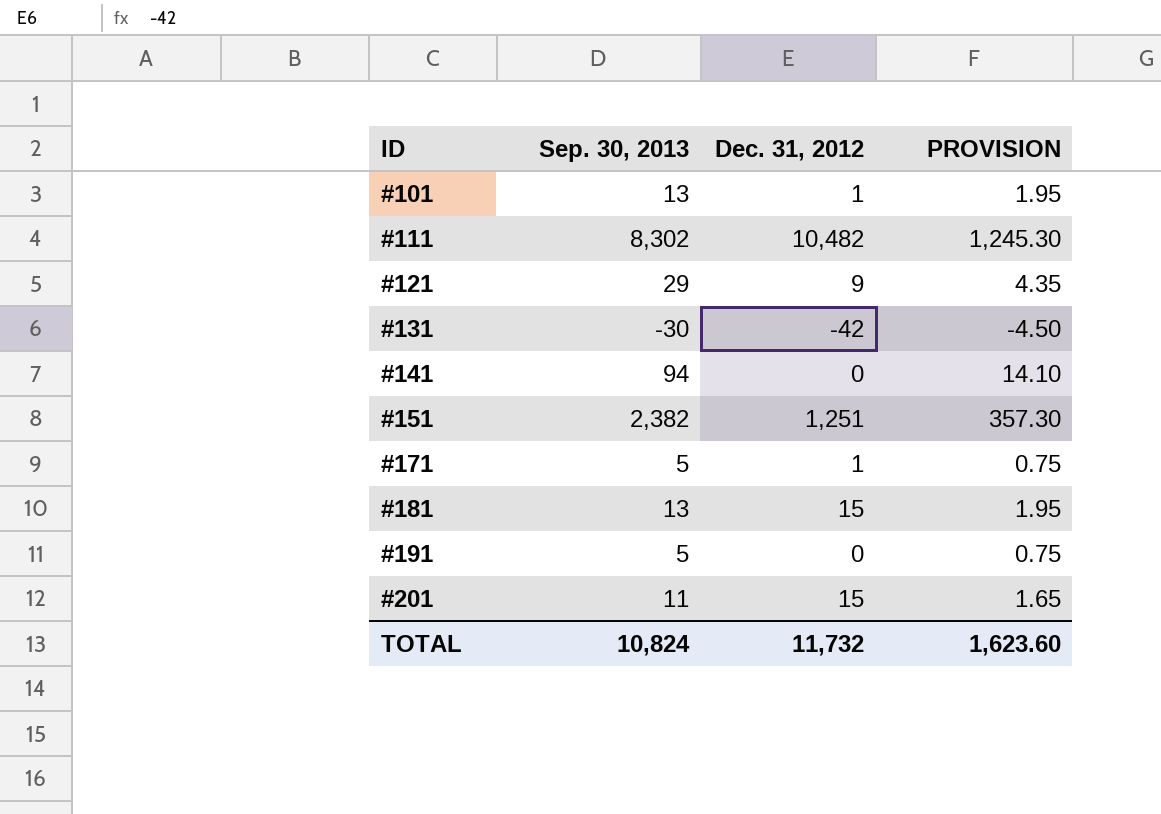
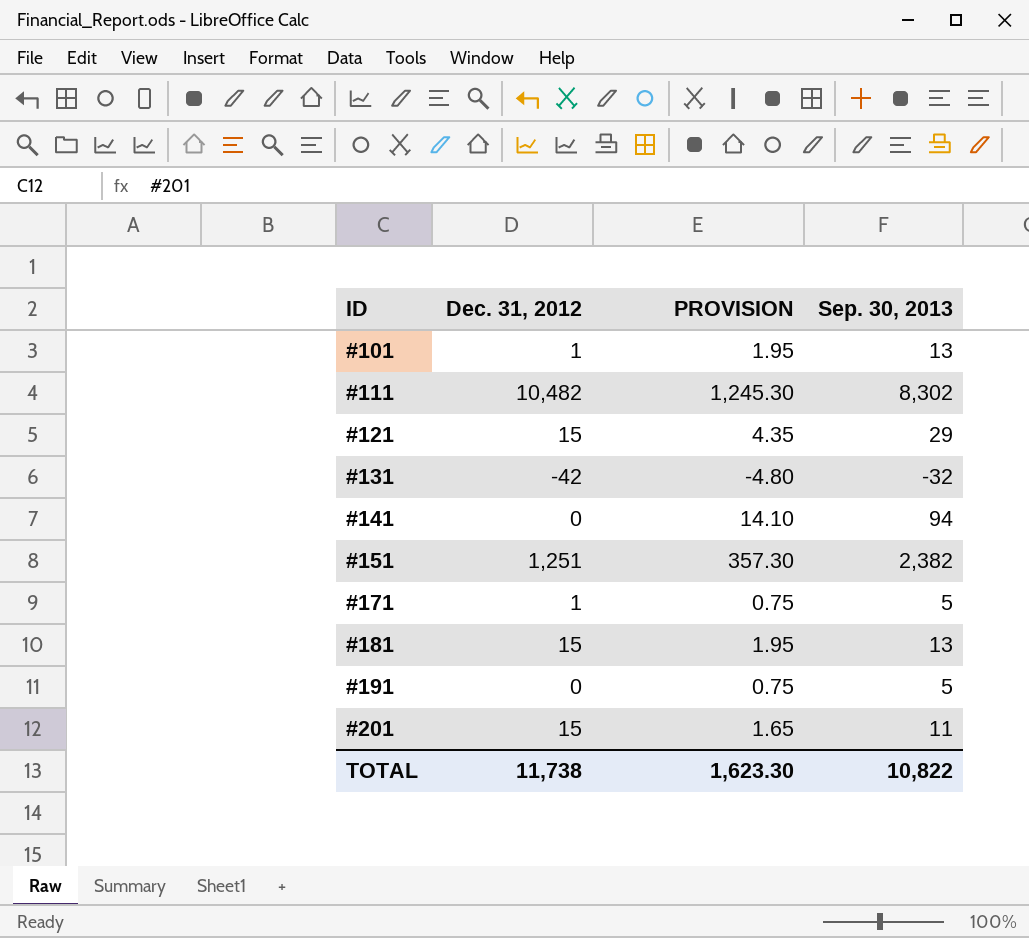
column Sep. 30, 2013 | position: 2 -> 4
#121 | Dec. 31, 2012: 9 -> 15
#131 | PROVISION: -4.50 -> -4.80
#131 | Sep. 30, 2013: -30 -> -32
TOTAL | Dec. 31, 2012: 11,732 -> 11,738
TOTAL | PROVISION: 1,623.60 -> 1,623.30
TOTAL | Sep. 30, 2013: 10,824 -> 10,822

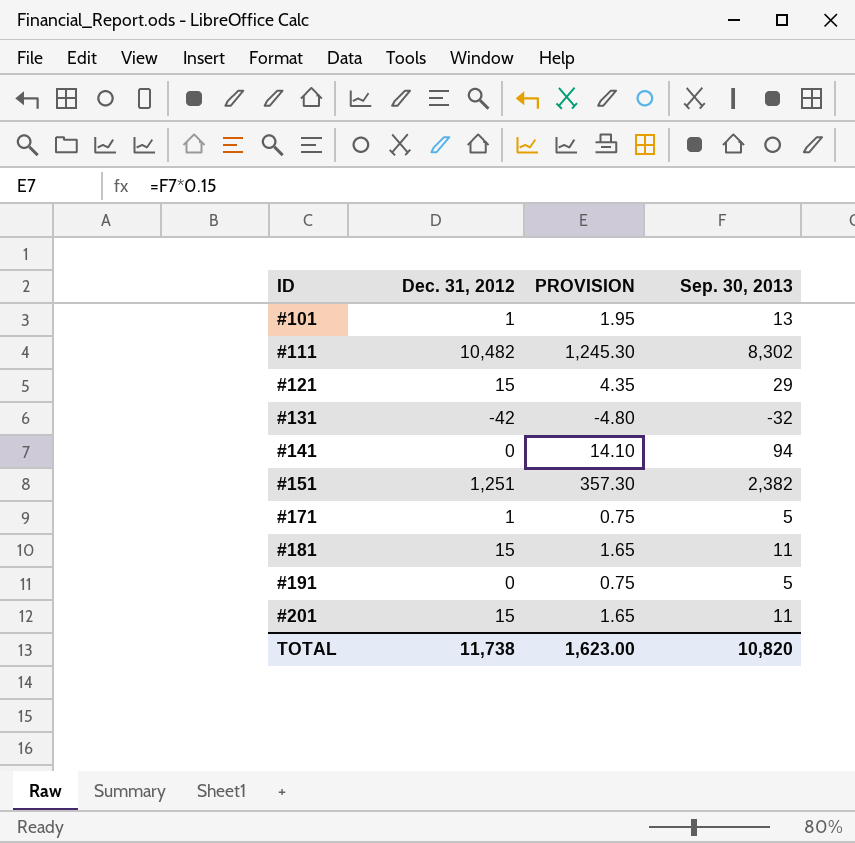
#181 | PROVISION: 1.95 -> 1.65
#181 | Sep. 30, 2013: 13 -> 11
TOTAL | PROVISION: 1,623.30 -> 1,623.00
TOTAL | Sep. 30, 2013: 10,822 -> 10,820

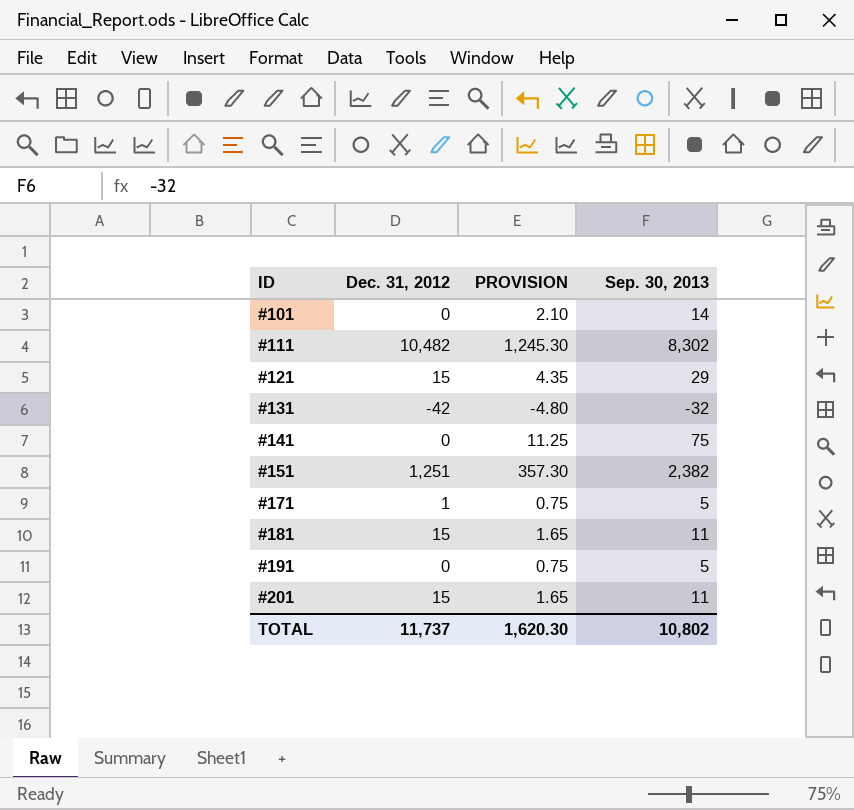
#101 | Dec. 31, 2012: 1 -> 0
#101 | PROVISION: 1.95 -> 2.10
#101 | Sep. 30, 2013: 13 -> 14
#141 | PROVISION: 14.10 -> 11.25
#141 | Sep. 30, 2013: 94 -> 75
TOTAL | Dec. 31, 2012: 11,738 -> 11,737
TOTAL | PROVISION: 1,623.00 -> 1,620.30
TOTAL | Sep. 30, 2013: 10,820 -> 10,802

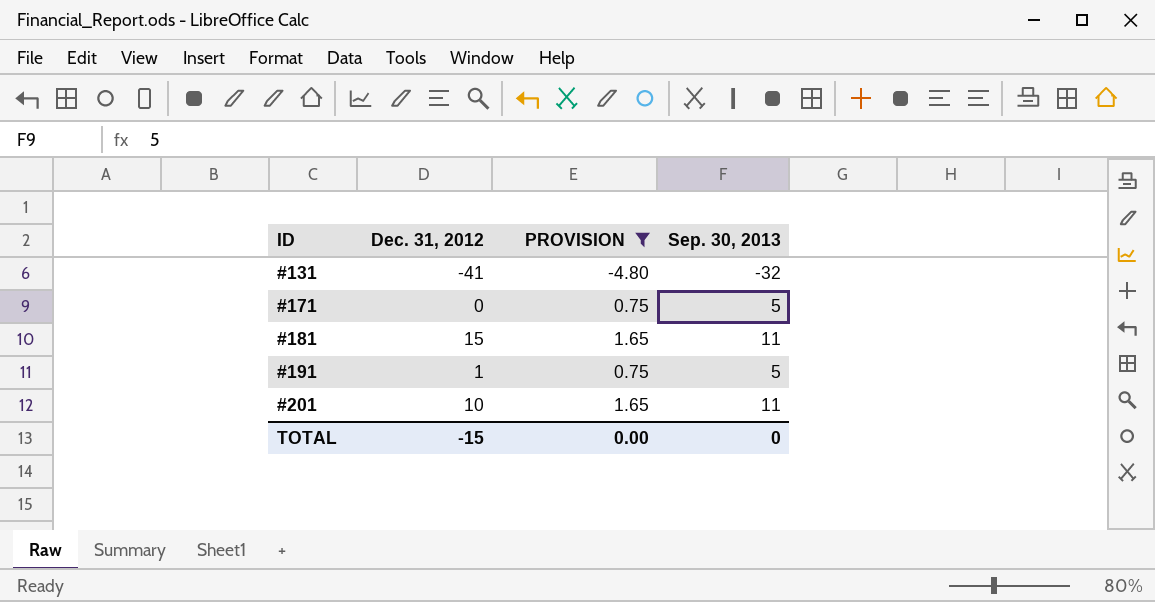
filter: none -> PROVISION <= 1.65
#131 | Dec. 31, 2012: -42 -> -41
#171 | Dec. 31, 2012: 1 -> 0
#191 | Dec. 31, 2012: 0 -> 1
#201 | Dec. 31, 2012: 15 -> 10
TOTAL | Dec. 31, 2012: 11,737 -> -15
TOTAL | PROVISION: 1,620.30 -> 0.00
TOTAL | Sep. 30, 2013: 10,802 -> 0

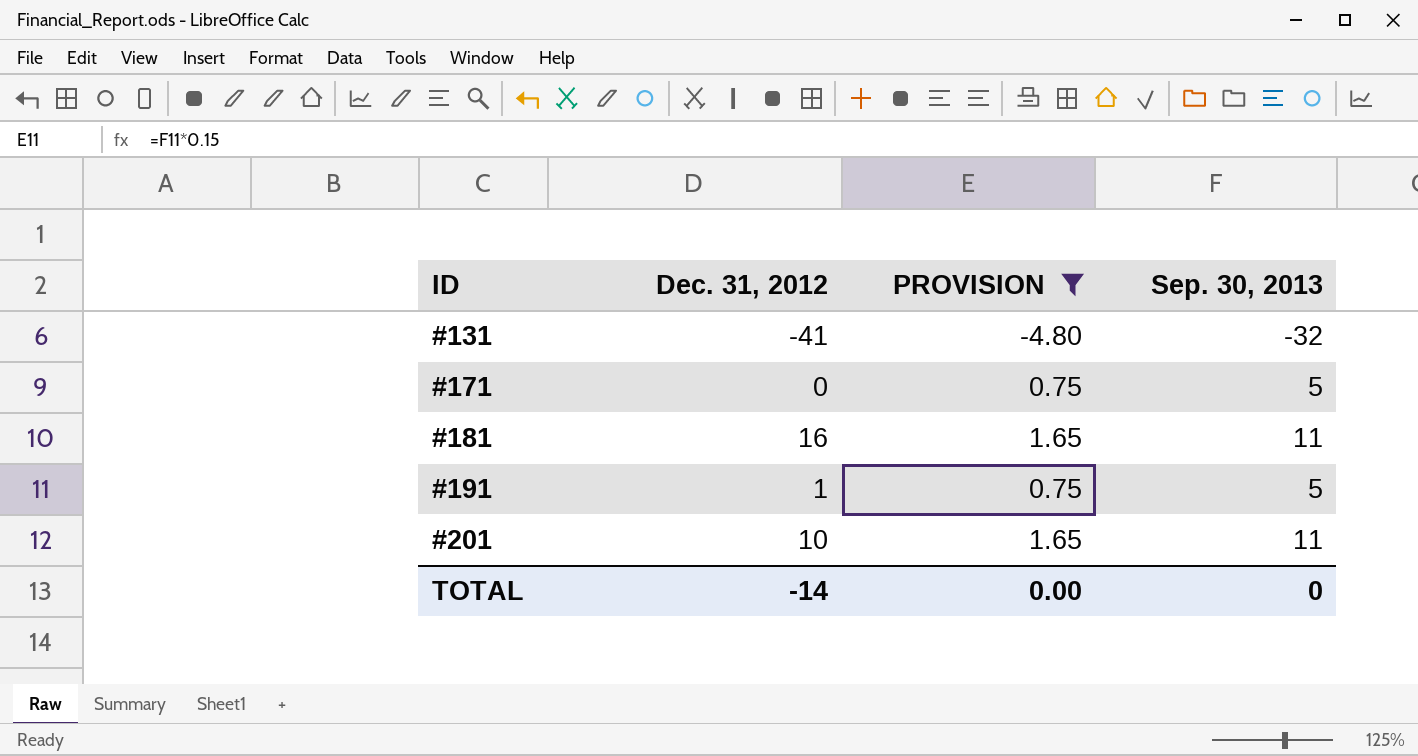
#181 | Dec. 31, 2012: 15 -> 16
TOTAL | Dec. 31, 2012: -15 -> -14

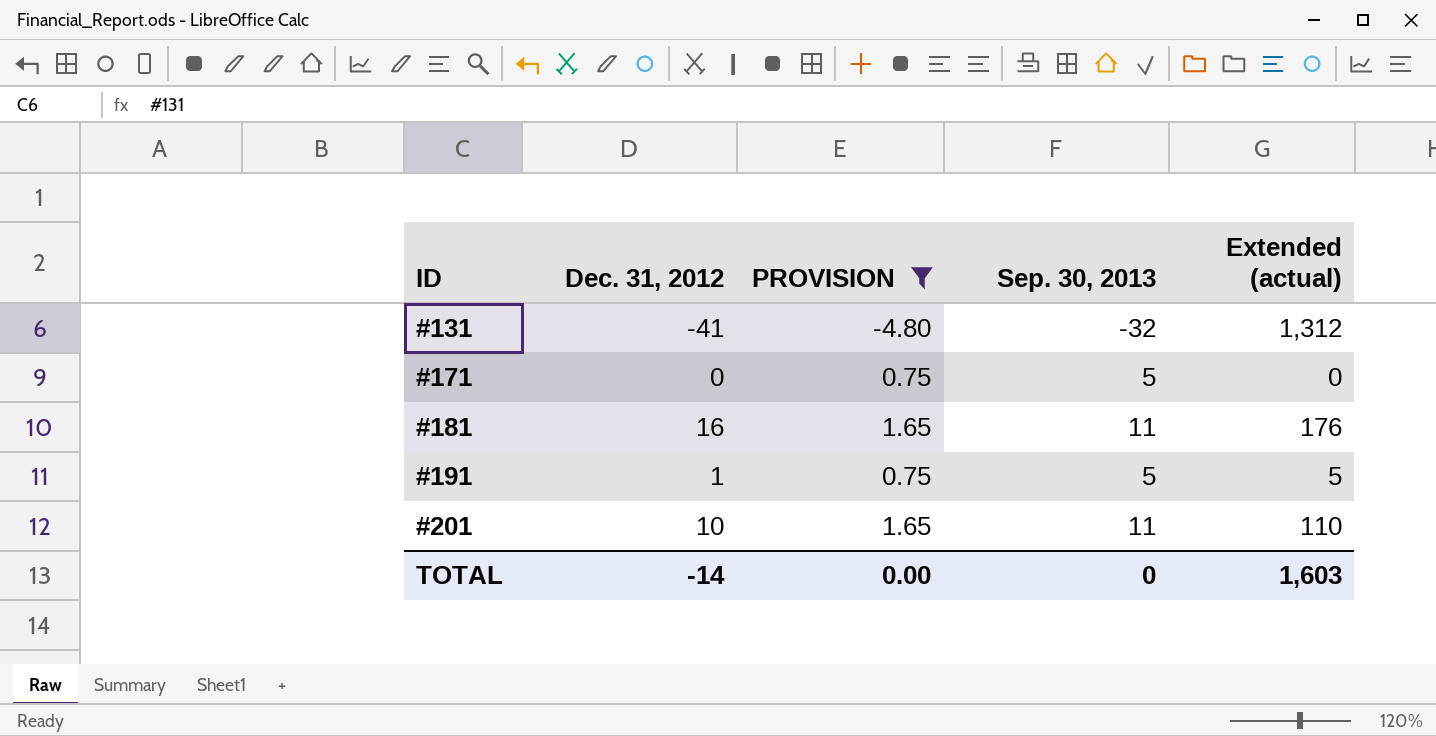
column Extended (actual) | formula: none -> [Dec. 31, 2012] * [Sep. 30, 2013]

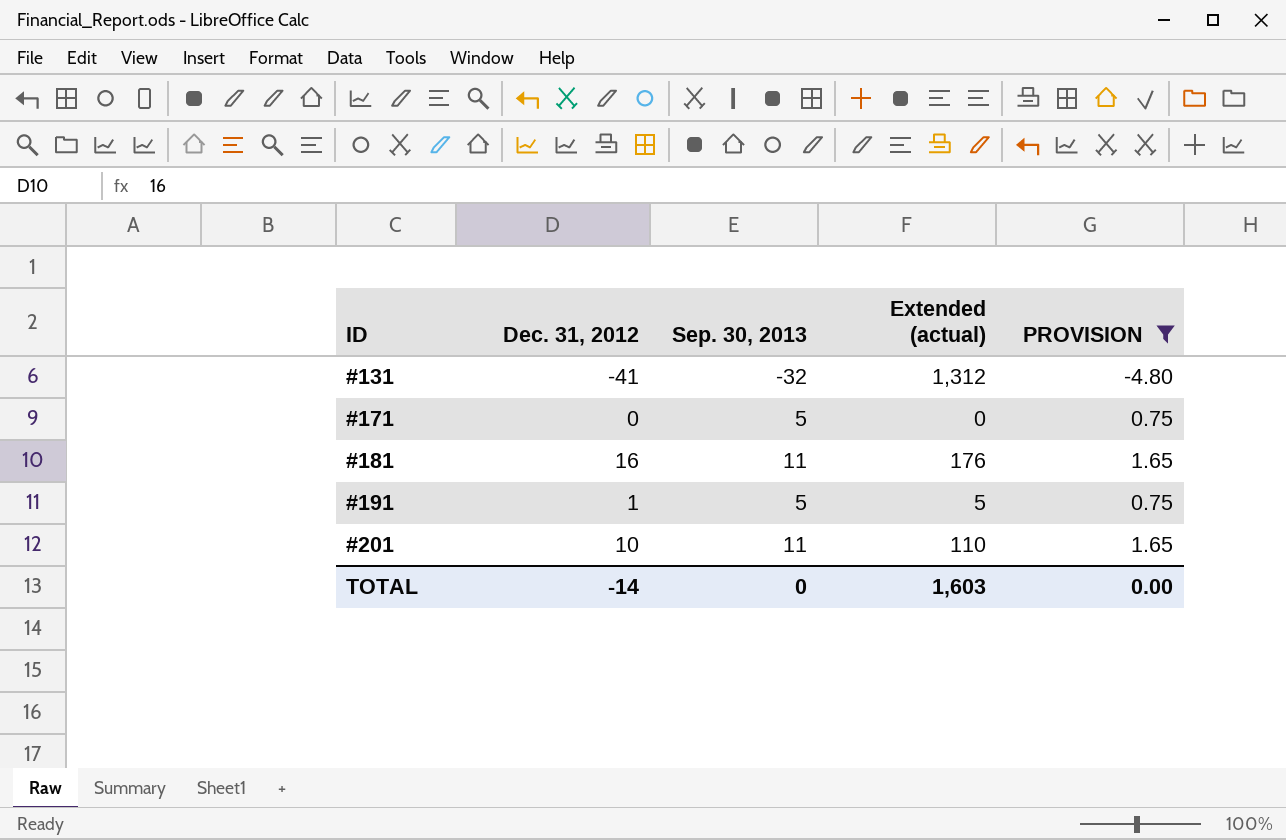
column PROVISION | position: 3 -> 5

